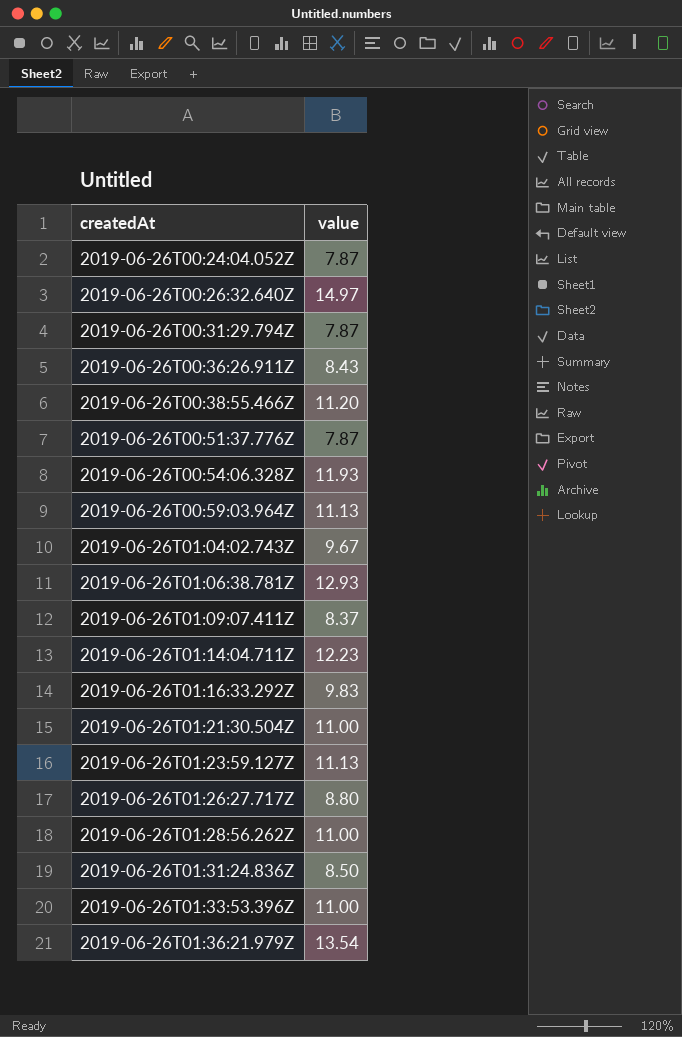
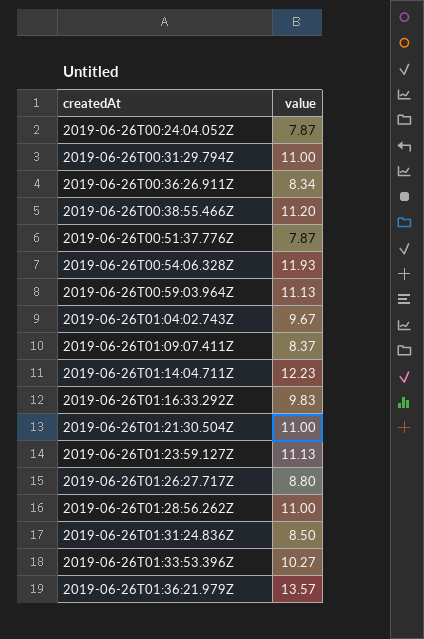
row 2019-06-26T00:26:32.640Z: 14.97 -> none
row 2019-06-26T01:06:38.781Z: 12.93 -> none
2019-06-26T00:31:29.794Z | value: 7.87 -> 11.00
2019-06-26T00:36:26.911Z | value: 8.43 -> 8.34
2019-06-26T01:33:53.396Z | value: 11.00 -> 10.27
2019-06-26T01:36:21.979Z | value: 13.54 -> 13.57

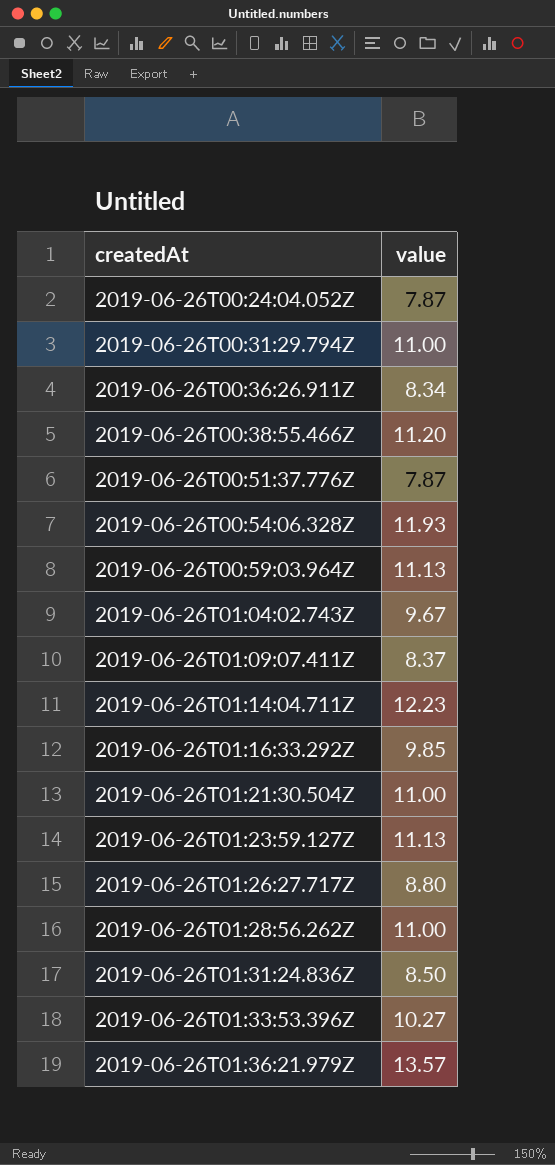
2019-06-26T01:16:33.292Z | value: 9.83 -> 9.85

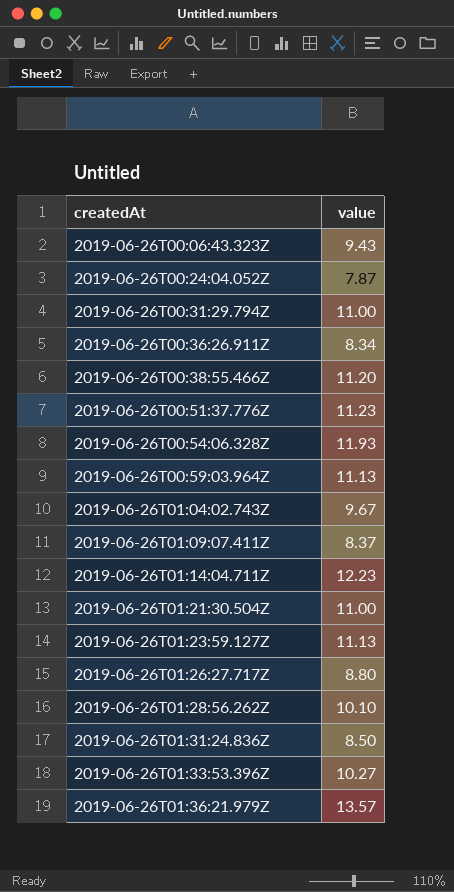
row 2019-06-26T01:16:33.292Z: 9.85 -> none
row 2019-06-26T00:06:43.323Z: none -> 9.43
2019-06-26T00:51:37.776Z | value: 7.87 -> 11.23
2019-06-26T01:28:56.262Z | value: 11.00 -> 10.10

